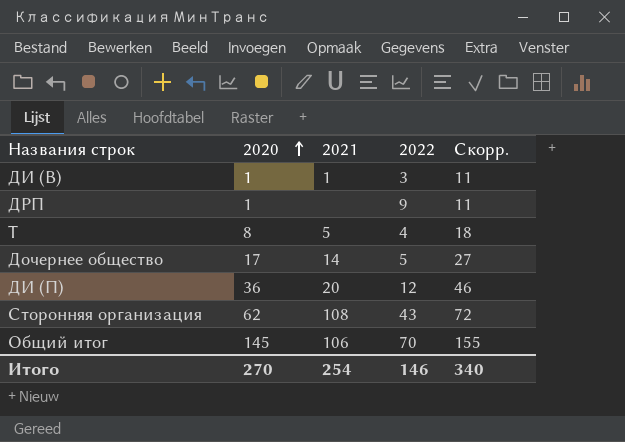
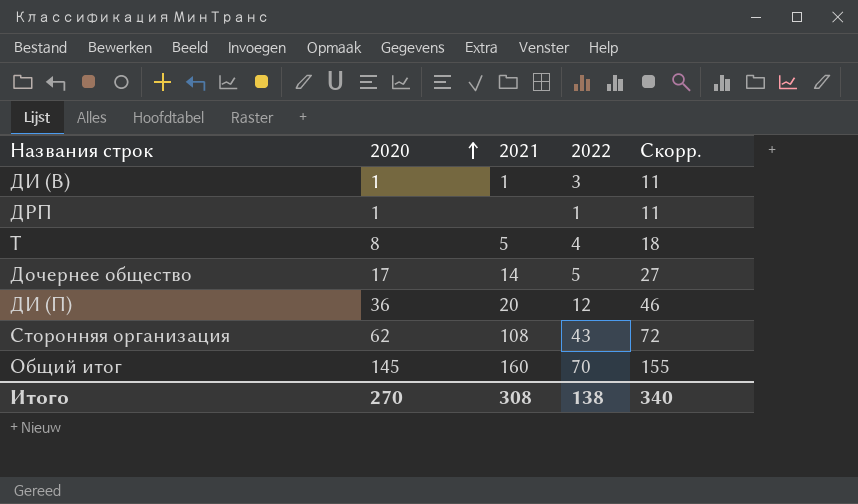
ДРП | 2022: 9 -> 1
Общий итог | 2021: 106 -> 160
Итого | 2021: 254 -> 308
Итого | 2022: 146 -> 138

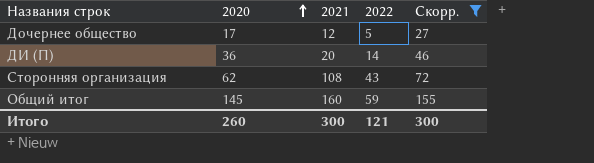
filter: none -> Скорр. >= 27
Дочернее общество | 2021: 14 -> 12
ДИ (П) | 2022: 12 -> 14
Общий итог | 2022: 70 -> 59
Итого | 2020: 270 -> 260
Итого | 2021: 308 -> 300
Итого | 2022: 138 -> 121
Итого | Скорр.: 340 -> 300

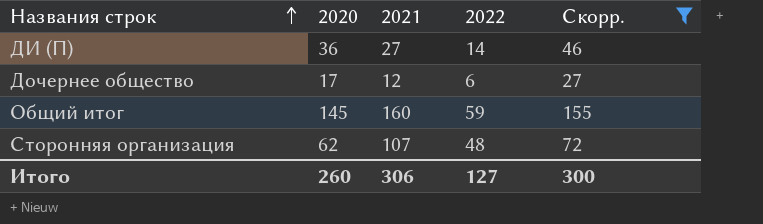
row order: 2020 ascending -> Названия строк ascending
ДИ (П) | 2021: 20 -> 27
Дочернее общество | 2022: 5 -> 6
Сторонняя организация | 2021: 108 -> 107
Сторонняя организация | 2022: 43 -> 48
Итого | 2021: 300 -> 306
Итого | 2022: 121 -> 127

